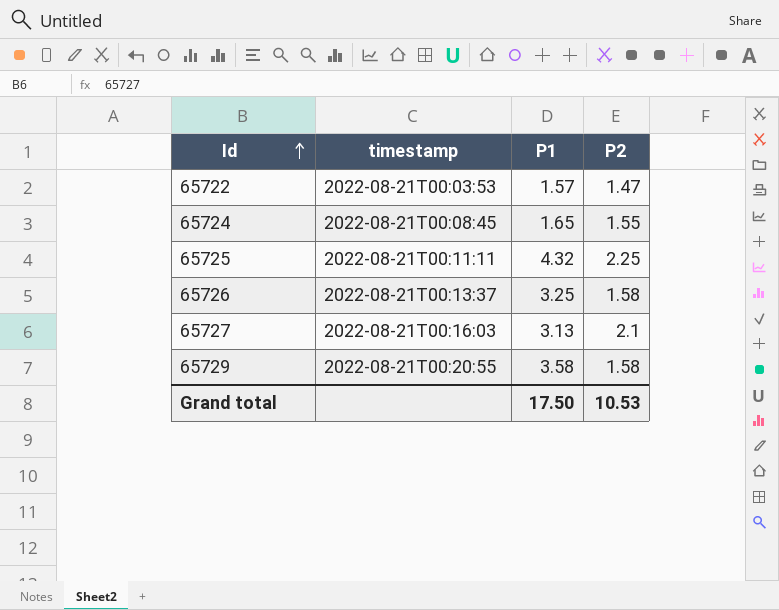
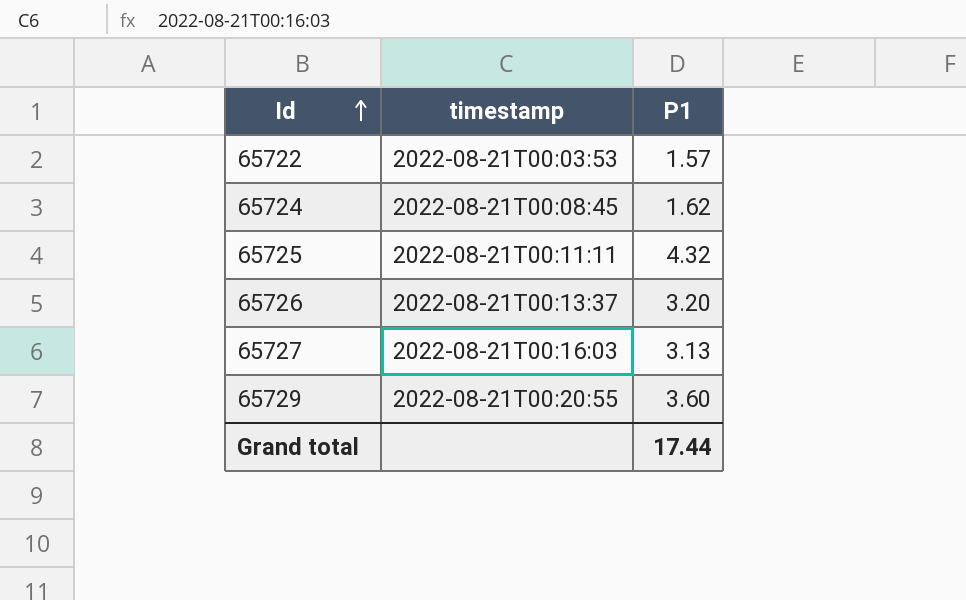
column P2 | position: 4 -> none
65724 | P1: 1.65 -> 1.62
65726 | P1: 3.25 -> 3.20
65729 | P1: 3.58 -> 3.60
Grand total | P1: 17.50 -> 17.44

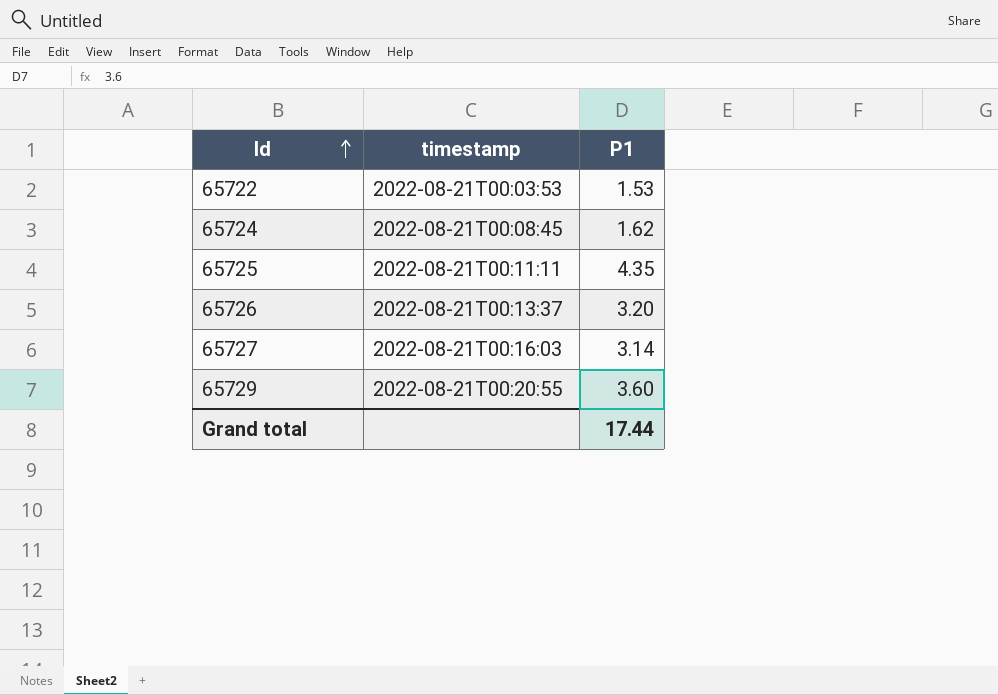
65722 | P1: 1.57 -> 1.53
65725 | P1: 4.32 -> 4.35
65727 | P1: 3.13 -> 3.14

